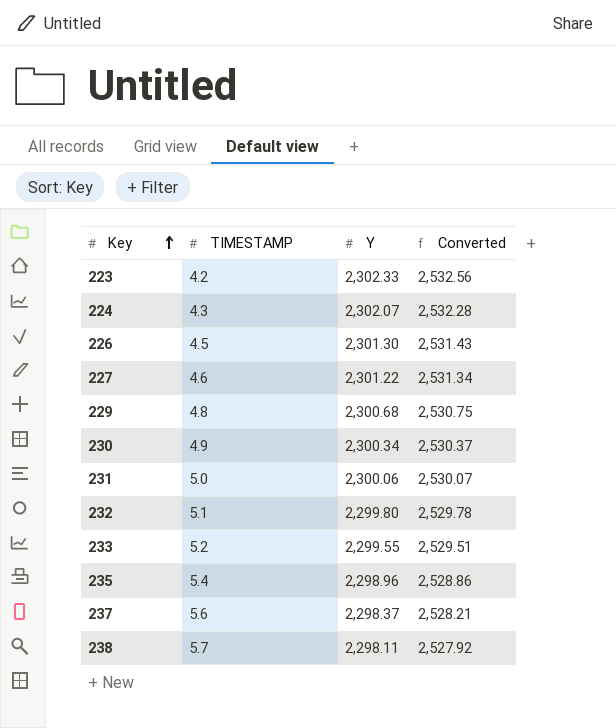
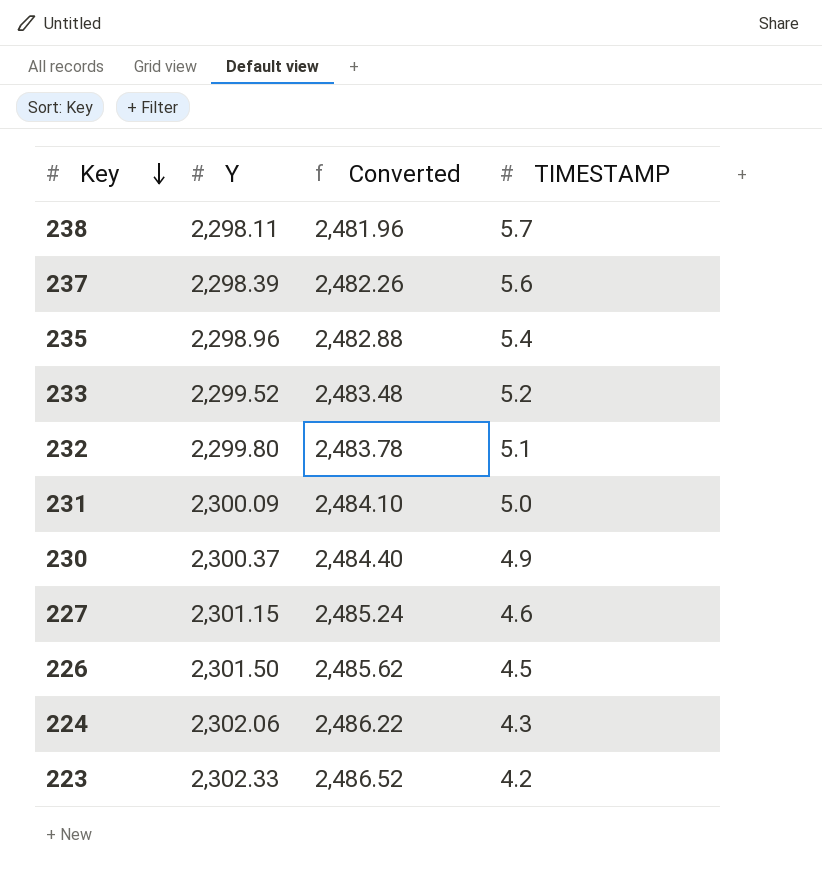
row order: Key ascending -> Key descending
column Converted | formula: [Y] * 1.1 -> [Y] * 1.08
column TIMESTAMP | position: 2 -> 4
row 229: 4.8 | 2,300.68 | 2,530.75 -> none
237 | Y: 2,298.37 -> 2,298.39
233 | Y: 2,299.55 -> 2,299.52
231 | Y: 2,300.06 -> 2,300.09
230 | Y: 2,300.34 -> 2,300.37
227 | Y: 2,301.22 -> 2,301.15
226 | Y: 2,301.30 -> 2,301.50
224 | Y: 2,302.07 -> 2,302.06

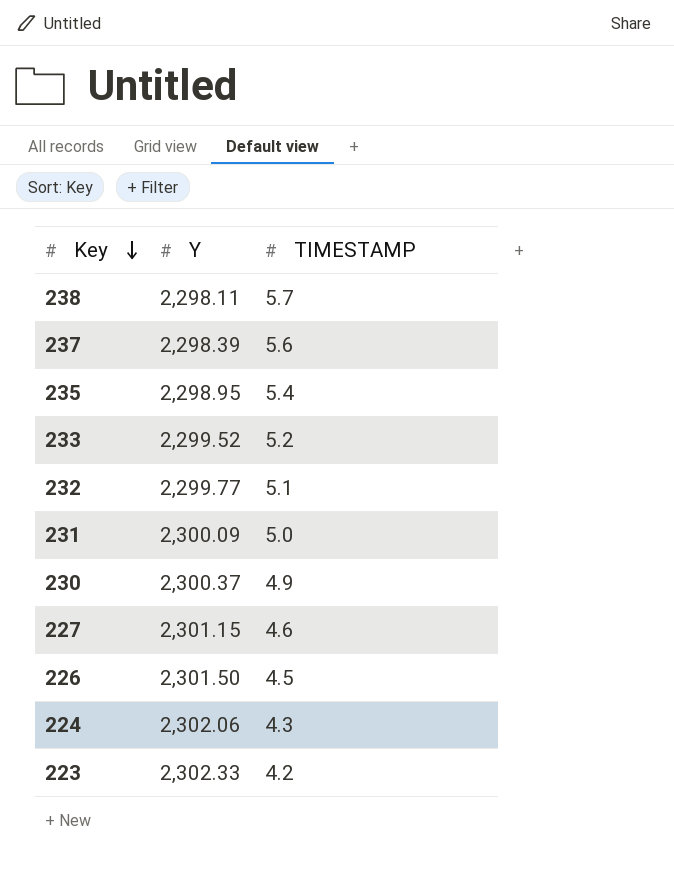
column Converted | formula: [Y] * 1.08 -> none
235 | Y: 2,298.96 -> 2,298.95
232 | Y: 2,299.80 -> 2,299.77

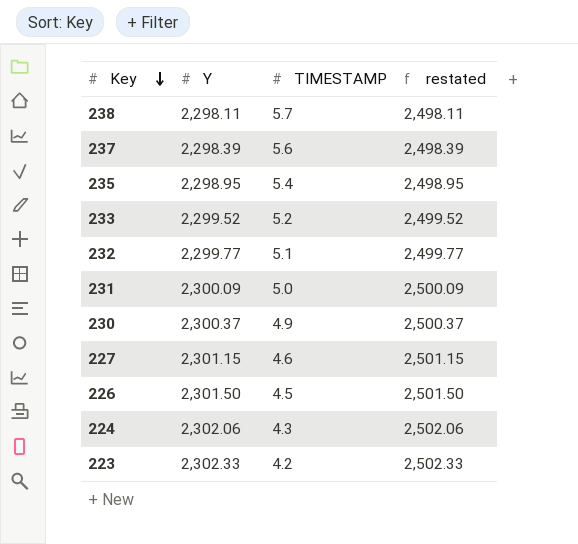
column restated | formula: none -> [Y] + 200

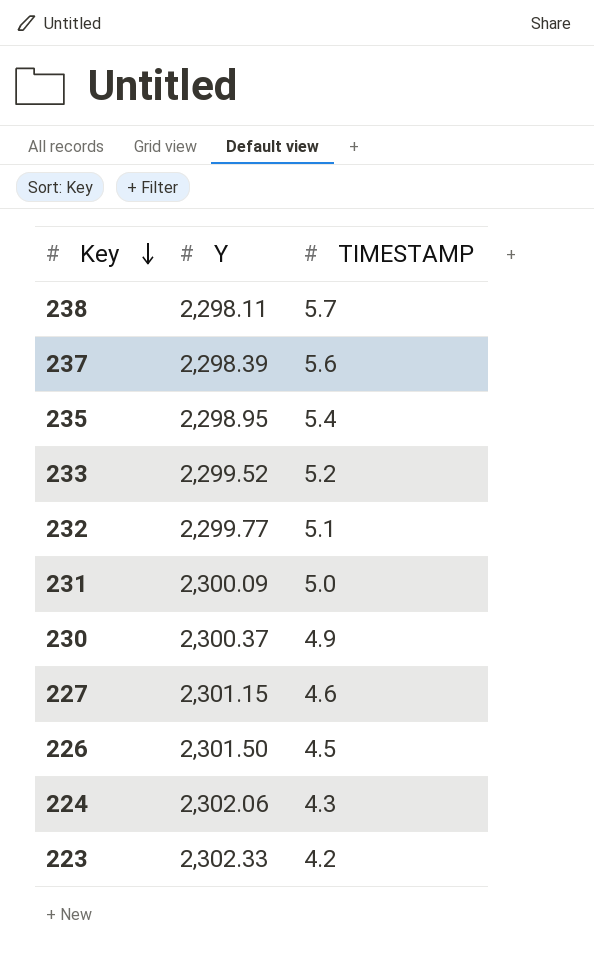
column restated | formula: [Y] + 200 -> none

